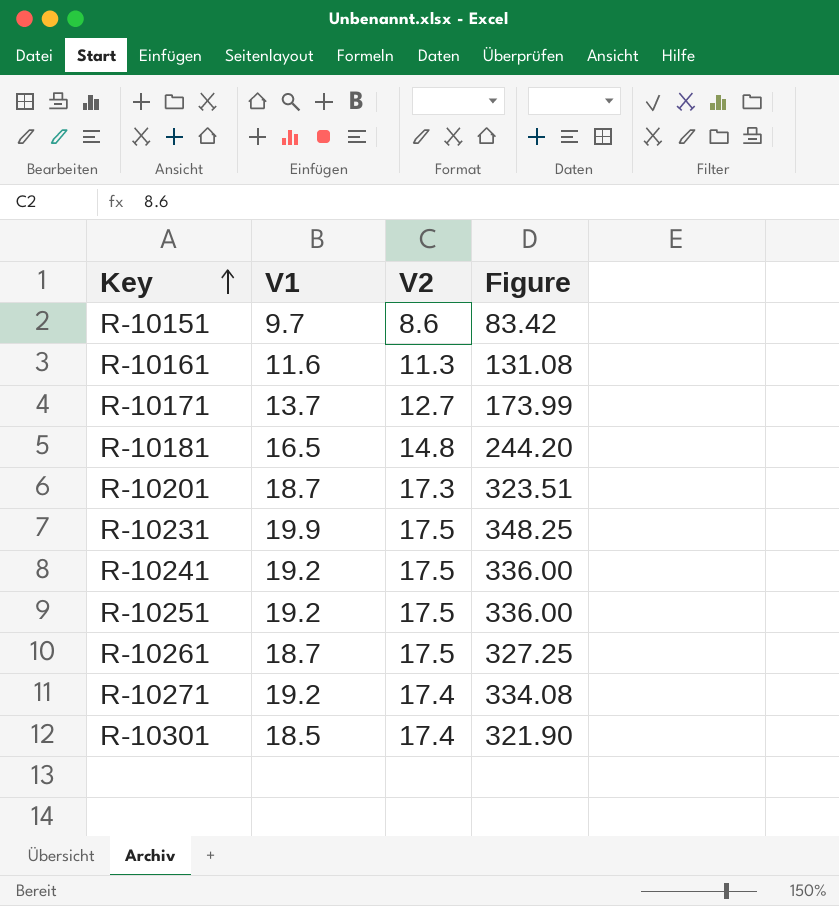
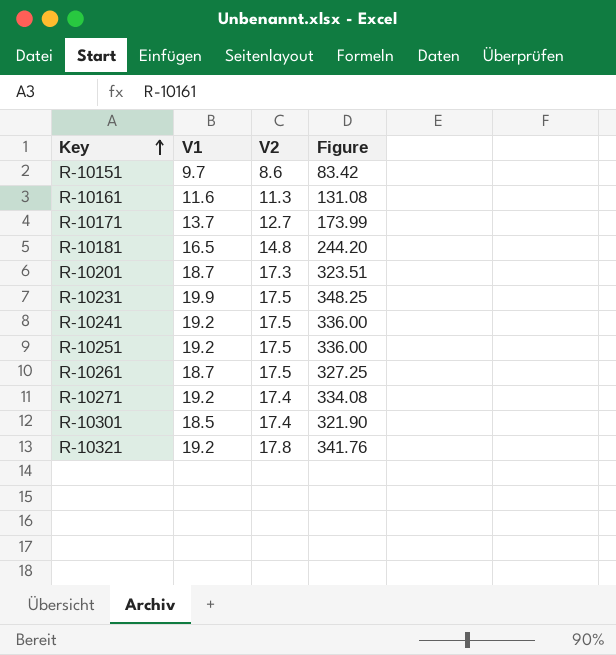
row R-10321: none -> 19.2 | 17.8 | 341.76

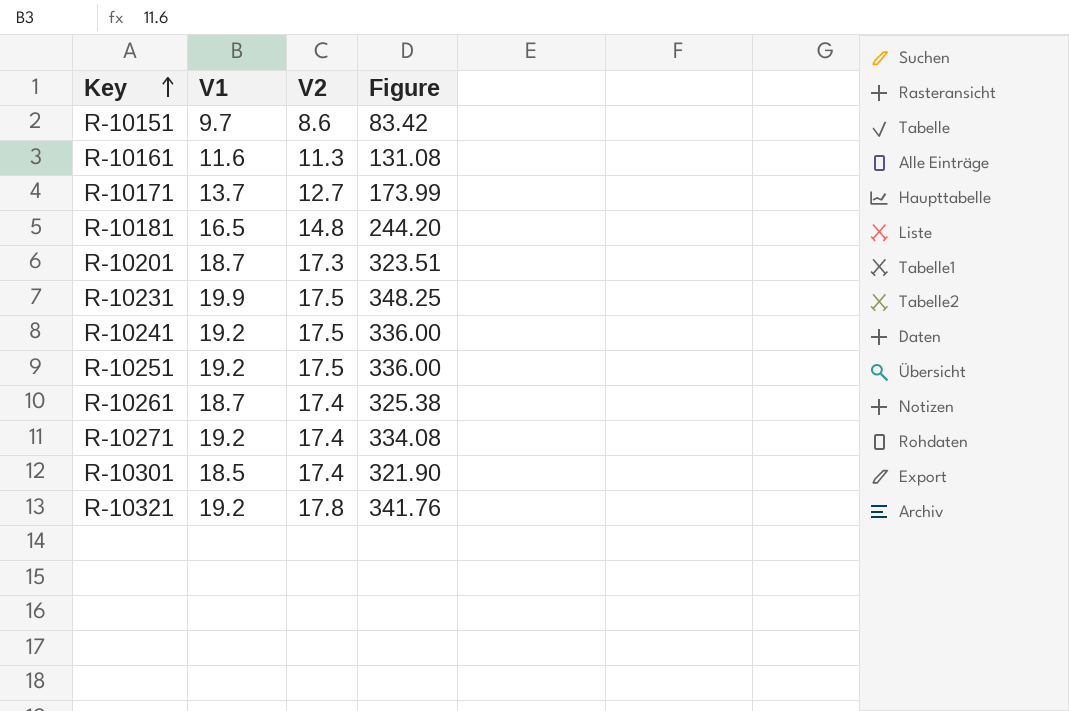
R-10261 | V2: 17.5 -> 17.4
R-10261 | Figure: 327.25 -> 325.38

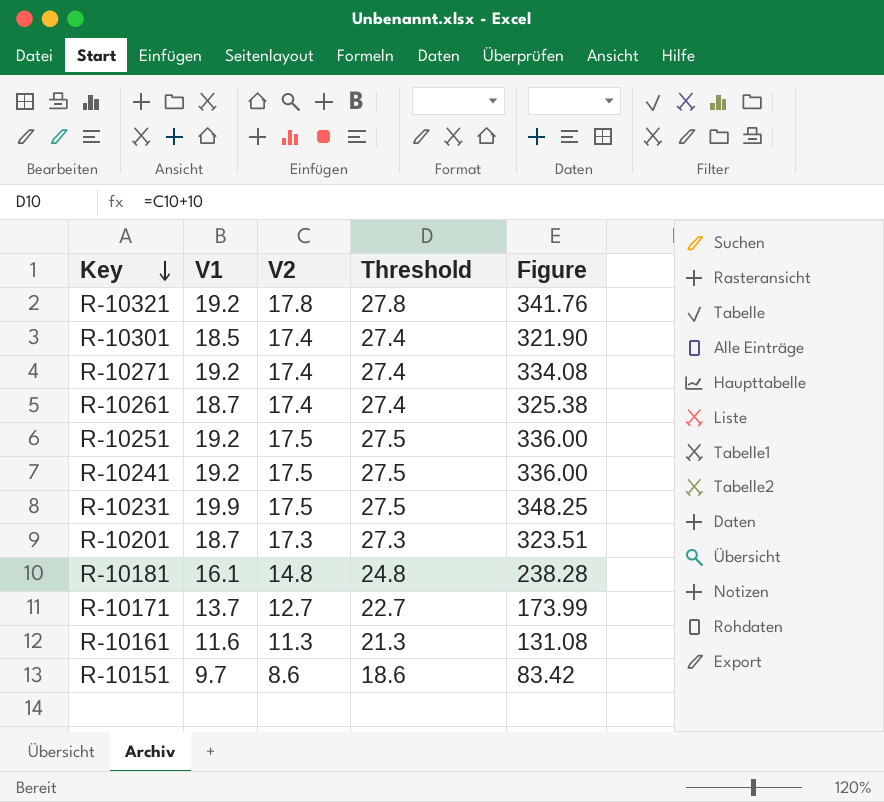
row order: Key ascending -> Key descending
column Threshold | formula: none -> [V2] + 10
R-10181 | V1: 16.5 -> 16.1
R-10181 | Figure: 244.20 -> 238.28

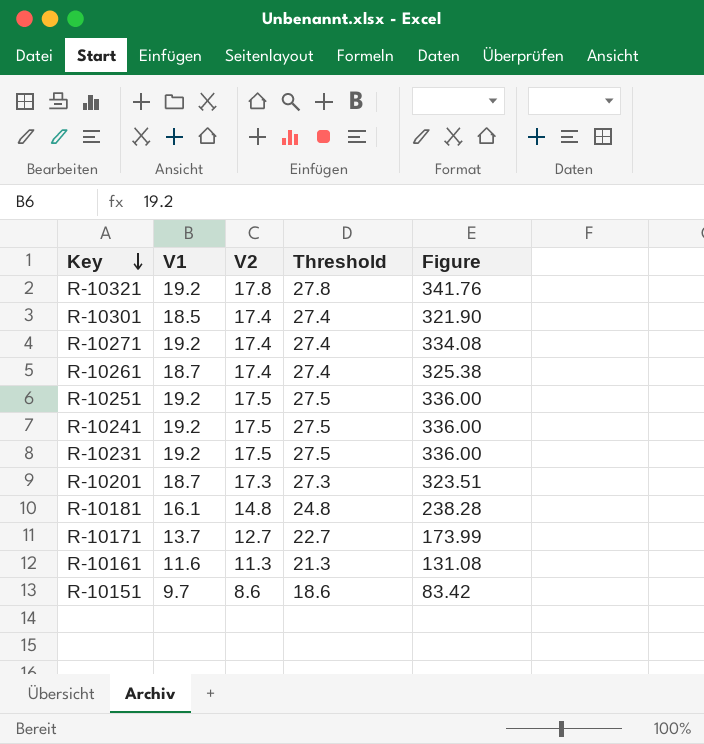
R-10231 | V1: 19.9 -> 19.2
R-10231 | Figure: 348.25 -> 336.00

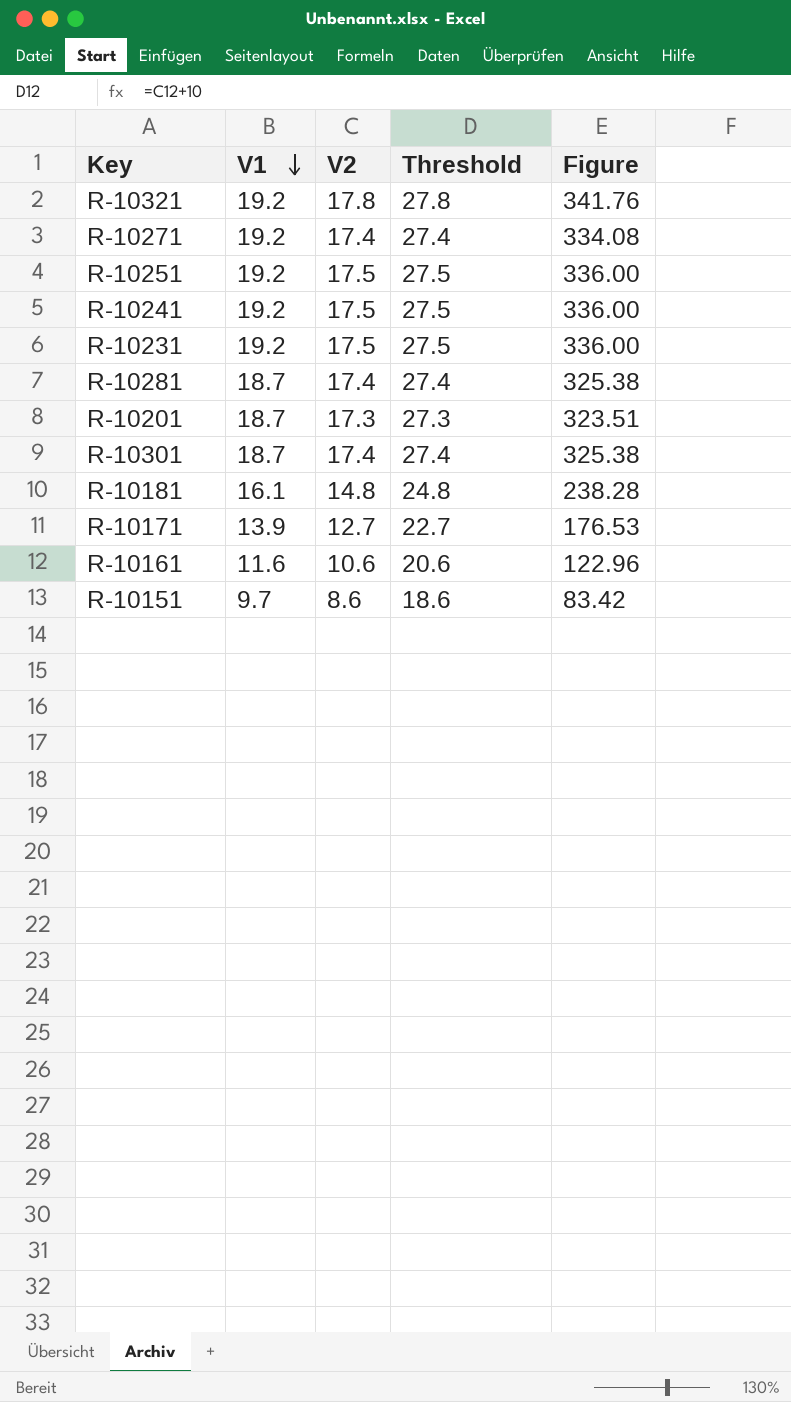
row order: Key descending -> V1 descending
row R-10261: 18.7 | 17.4 | 27.4 | 325.38 -> none
row R-10281: none -> 18.7 | 17.4 | 27.4 | 325.38
R-10301 | V1: 18.5 -> 18.7
R-10301 | Figure: 321.90 -> 325.38
R-10171 | V1: 13.7 -> 13.9
R-10171 | Figure: 173.99 -> 176.53
R-10161 | V2: 11.3 -> 10.6
R-10161 | Threshold: 21.3 -> 20.6
R-10161 | Figure: 131.08 -> 122.96

